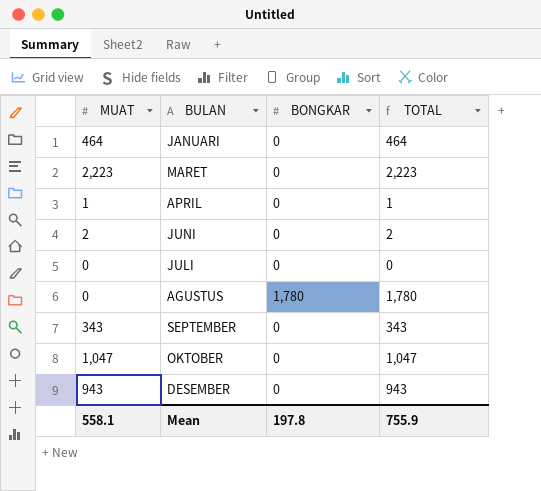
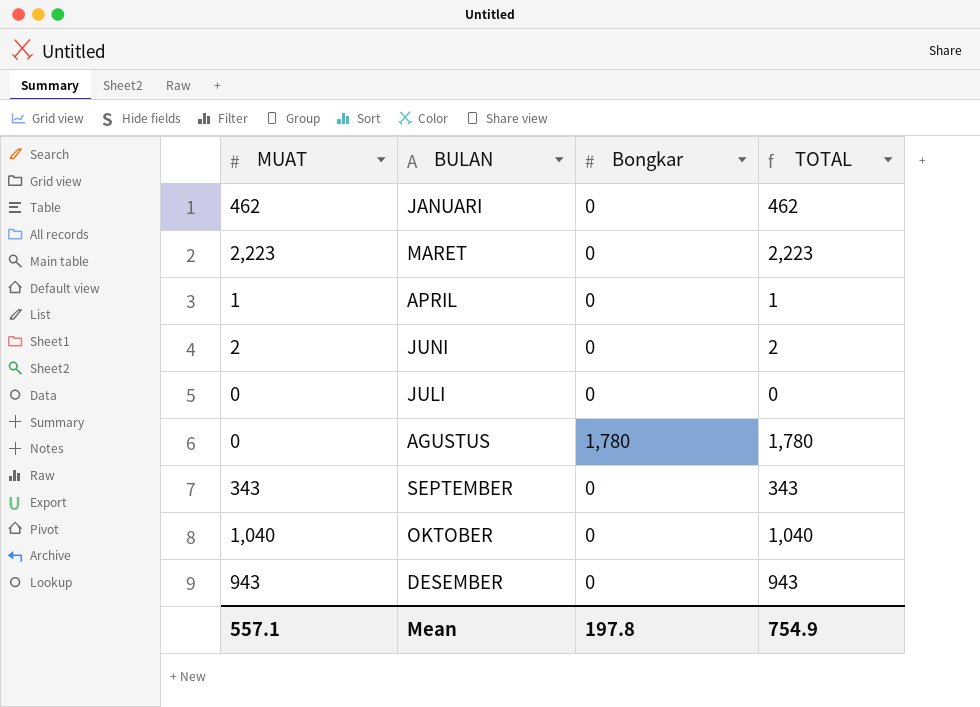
column name: BONGKAR -> Bongkar
JANUARI | MUAT: 464 -> 462
JANUARI | TOTAL: 464 -> 462
OKTOBER | MUAT: 1,047 -> 1,040
OKTOBER | TOTAL: 1,047 -> 1,040
Mean | MUAT: 558.1 -> 557.1
Mean | TOTAL: 755.9 -> 754.9

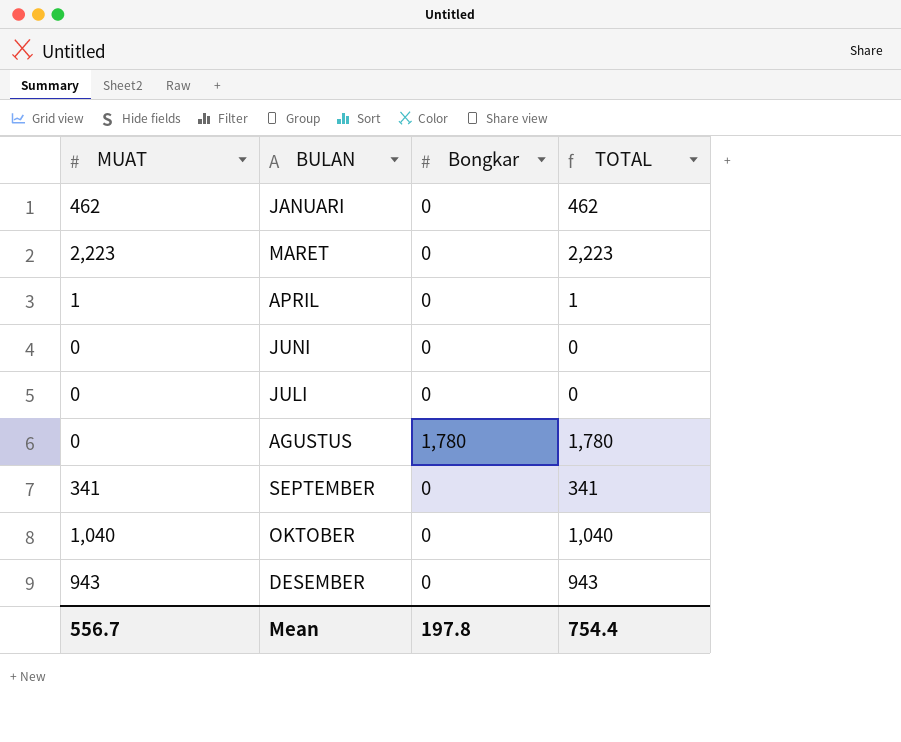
JUNI | MUAT: 2 -> 0
JUNI | TOTAL: 2 -> 0
SEPTEMBER | MUAT: 343 -> 341
SEPTEMBER | TOTAL: 343 -> 341
Mean | MUAT: 557.1 -> 556.7
Mean | TOTAL: 754.9 -> 754.4

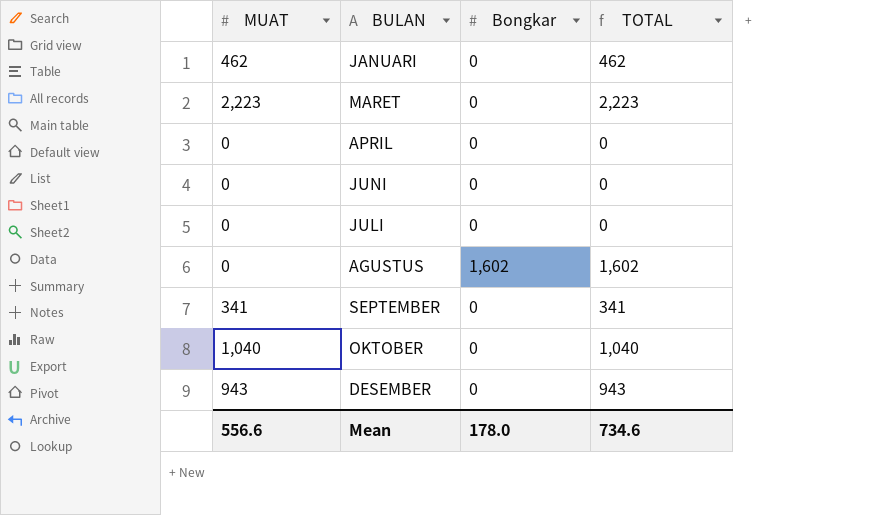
APRIL | MUAT: 1 -> 0
APRIL | TOTAL: 1 -> 0
AGUSTUS | Bongkar: 1,780 -> 1,602
AGUSTUS | TOTAL: 1,780 -> 1,602
Mean | MUAT: 556.7 -> 556.6
Mean | Bongkar: 197.8 -> 178.0
Mean | TOTAL: 754.4 -> 734.6

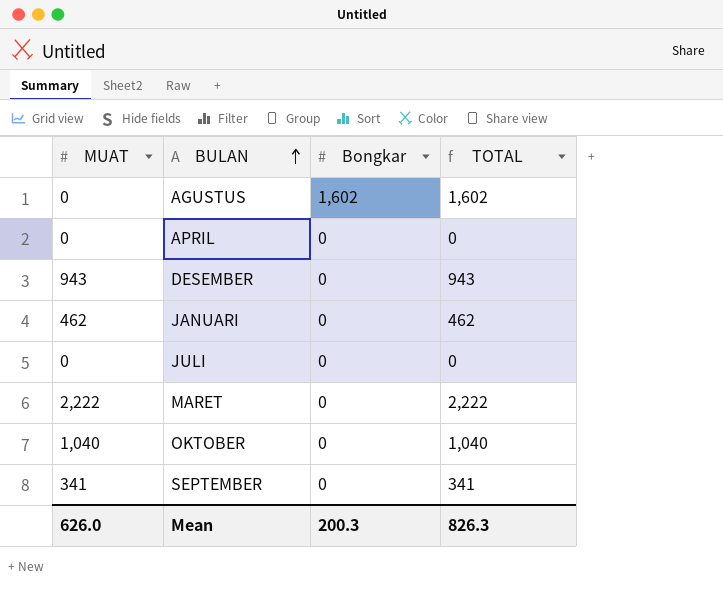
row order: none -> BULAN ascending
row JUNI: 0 | 0 | 0 -> none
MARET | MUAT: 2,223 -> 2,222
MARET | TOTAL: 2,223 -> 2,222
Mean | MUAT: 556.6 -> 626.0
Mean | Bongkar: 178.0 -> 200.3
Mean | TOTAL: 734.6 -> 826.3

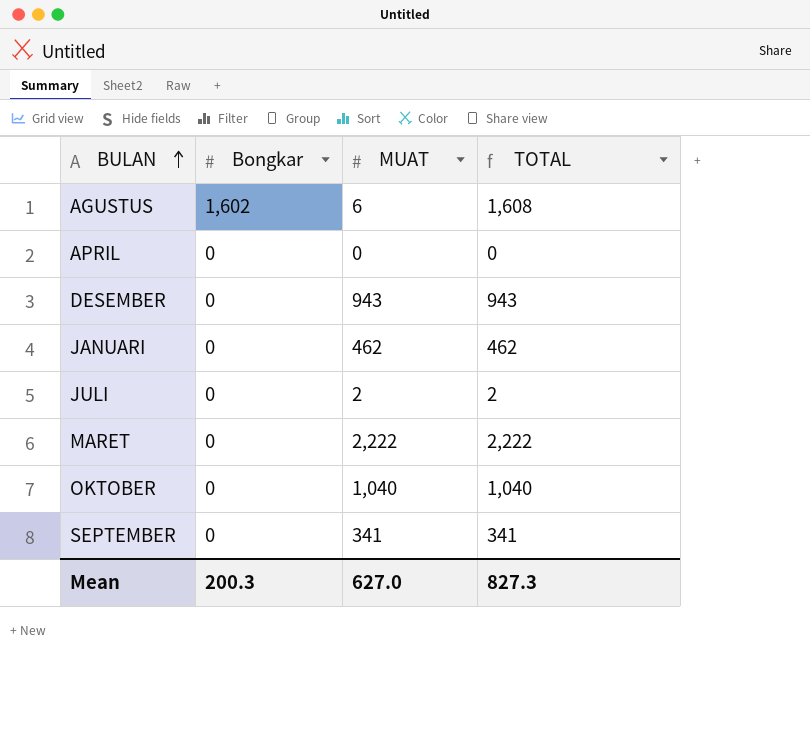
column MUAT | position: 1 -> 3
AGUSTUS | MUAT: 0 -> 6
AGUSTUS | TOTAL: 1,602 -> 1,608
JULI | MUAT: 0 -> 2
JULI | TOTAL: 0 -> 2
Mean | MUAT: 626.0 -> 627.0
Mean | TOTAL: 826.3 -> 827.3

